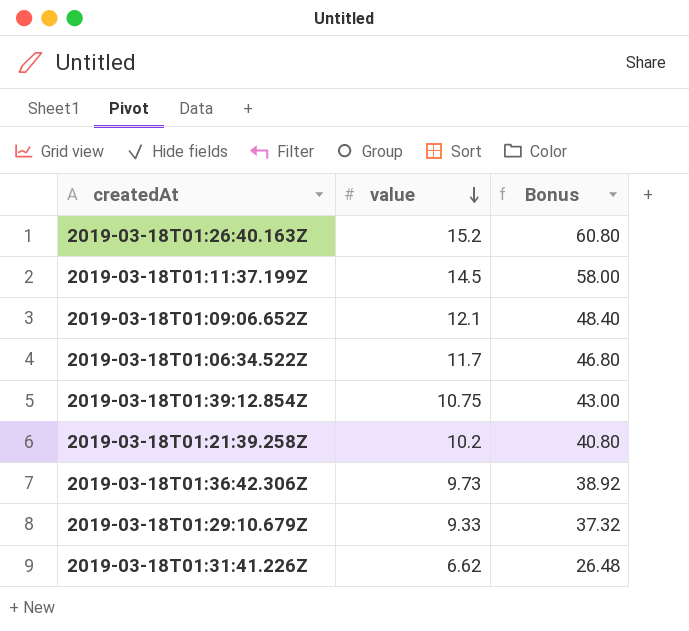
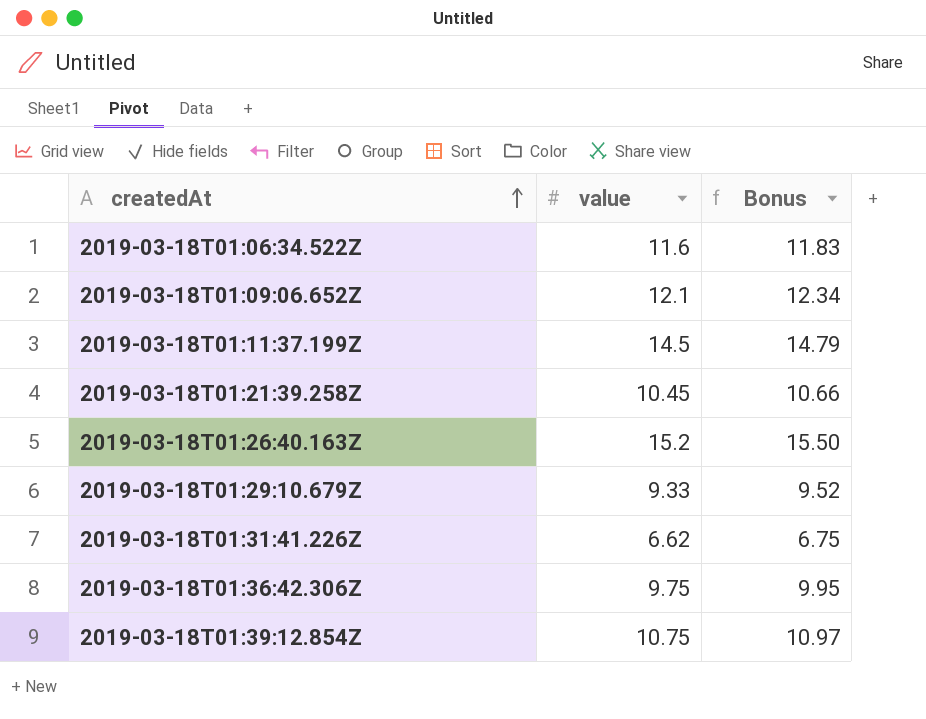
row order: value descending -> createdAt ascending
column Bonus | formula: [value] * 4 -> [value] * 1.02
2019-03-18T01:06:34.522Z | value: 11.7 -> 11.6
2019-03-18T01:21:39.258Z | value: 10.2 -> 10.45
2019-03-18T01:36:42.306Z | value: 9.73 -> 9.75

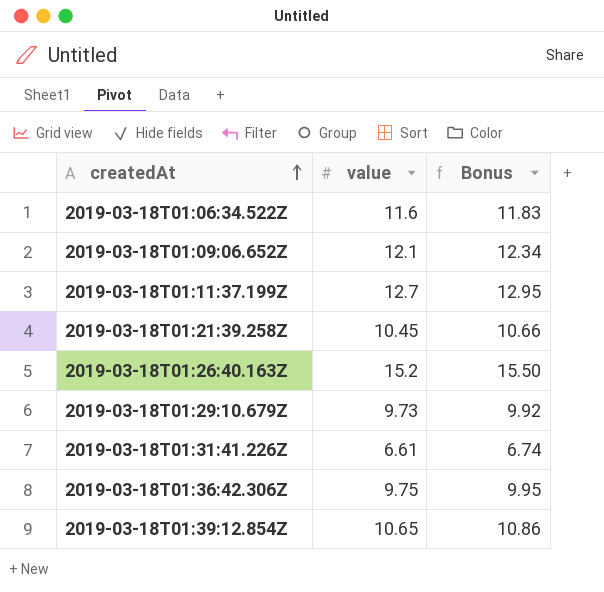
2019-03-18T01:11:37.199Z | value: 14.5 -> 12.7
2019-03-18T01:11:37.199Z | Bonus: 14.79 -> 12.95
2019-03-18T01:29:10.679Z | value: 9.33 -> 9.73
2019-03-18T01:29:10.679Z | Bonus: 9.52 -> 9.92
2019-03-18T01:31:41.226Z | value: 6.62 -> 6.61
2019-03-18T01:31:41.226Z | Bonus: 6.75 -> 6.74
2019-03-18T01:39:12.854Z | value: 10.75 -> 10.65
2019-03-18T01:39:12.854Z | Bonus: 10.97 -> 10.86

